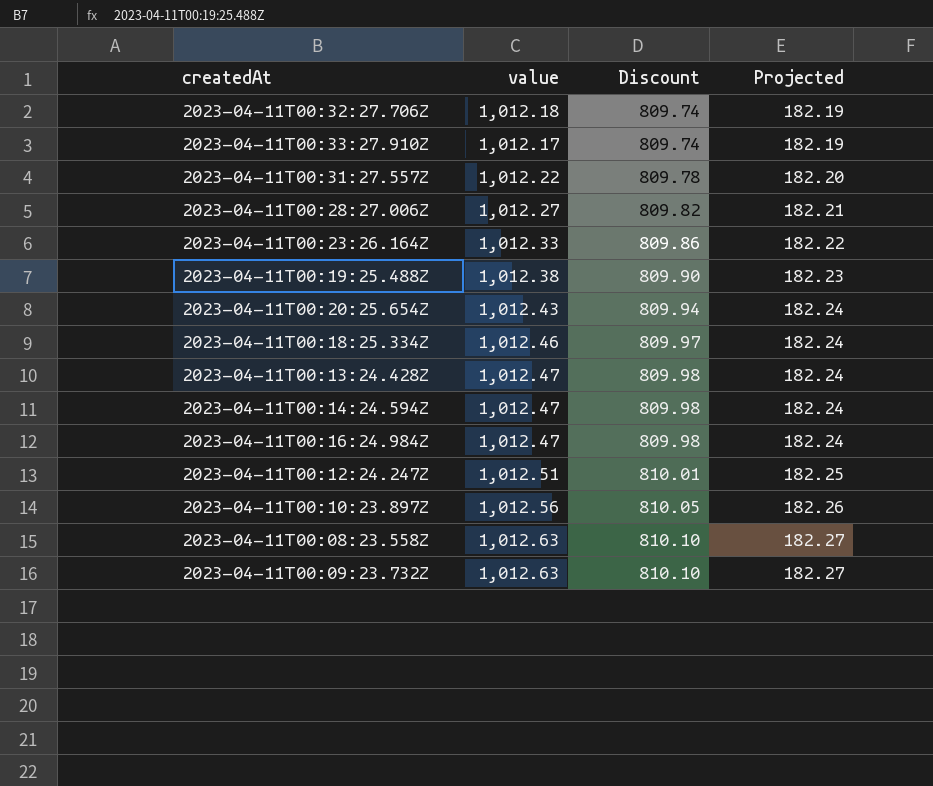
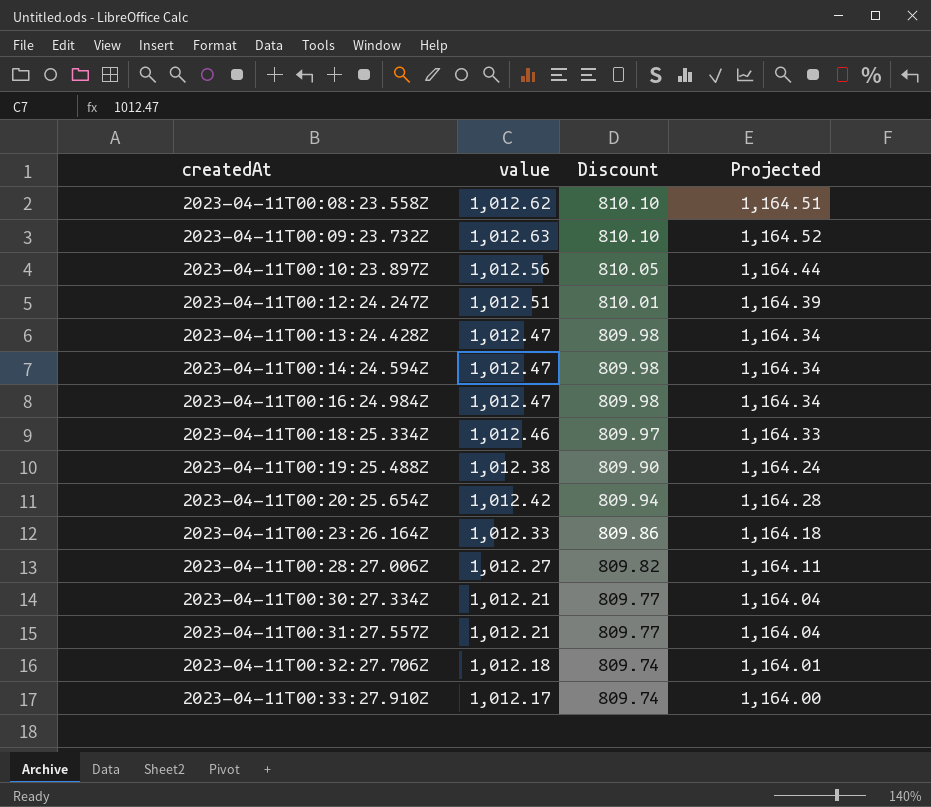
row order: Discount ascending -> createdAt ascending
column Projected | formula: [value] * 0.18 -> [value] * 1.15
2023-04-11T00:08:23.558Z | value: 1,012.63 -> 1,012.62
2023-04-11T00:20:25.654Z | value: 1,012.43 -> 1,012.42
row 2023-04-11T00:30:27.334Z: none -> 1,012.21 | 809.77 | 1,164.04
2023-04-11T00:31:27.557Z | value: 1,012.22 -> 1,012.21
2023-04-11T00:31:27.557Z | Discount: 809.78 -> 809.77

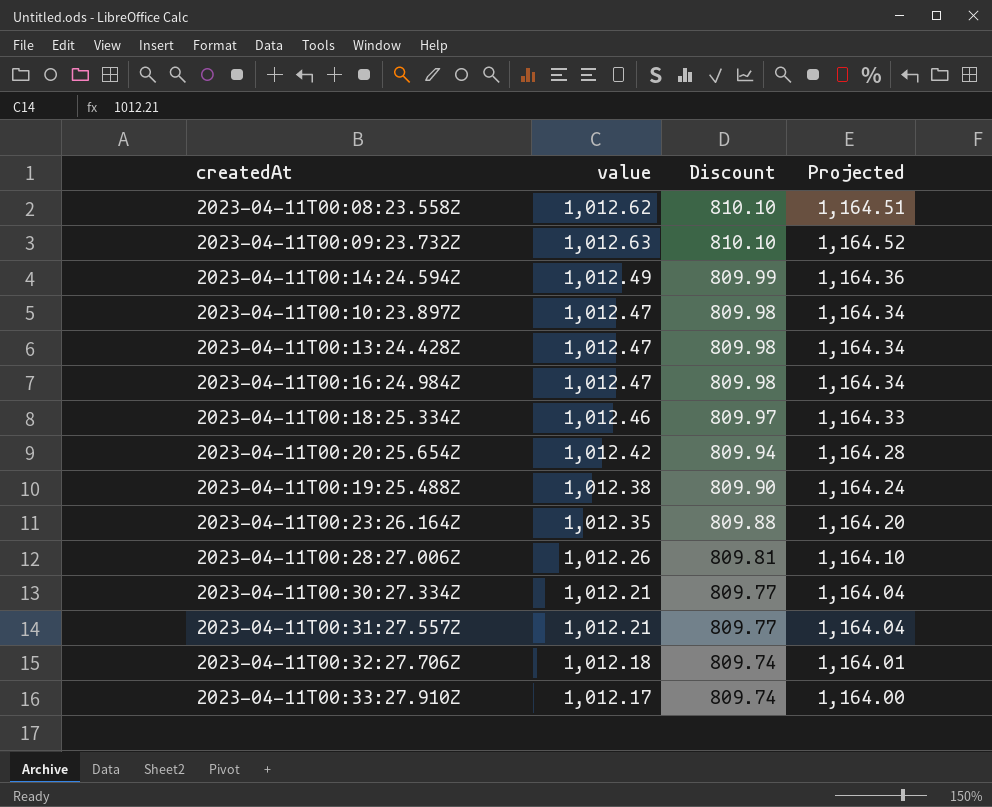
row order: createdAt ascending -> Discount descending
row 2023-04-11T00:12:24.247Z: 1,012.51 | 810.01 | 1,164.39 -> none
2023-04-11T00:14:24.594Z | value: 1,012.47 -> 1,012.49
2023-04-11T00:14:24.594Z | Discount: 809.98 -> 809.99
2023-04-11T00:14:24.594Z | Projected: 1,164.34 -> 1,164.36
2023-04-11T00:10:23.897Z | value: 1,012.56 -> 1,012.47
2023-04-11T00:10:23.897Z | Discount: 810.05 -> 809.98
2023-04-11T00:10:23.897Z | Projected: 1,164.44 -> 1,164.34
2023-04-11T00:23:26.164Z | value: 1,012.33 -> 1,012.35
2023-04-11T00:23:26.164Z | Discount: 809.86 -> 809.88
2023-04-11T00:23:26.164Z | Projected: 1,164.18 -> 1,164.20
2023-04-11T00:28:27.006Z | value: 1,012.27 -> 1,012.26
2023-04-11T00:28:27.006Z | Discount: 809.82 -> 809.81
2023-04-11T00:28:27.006Z | Projected: 1,164.11 -> 1,164.10

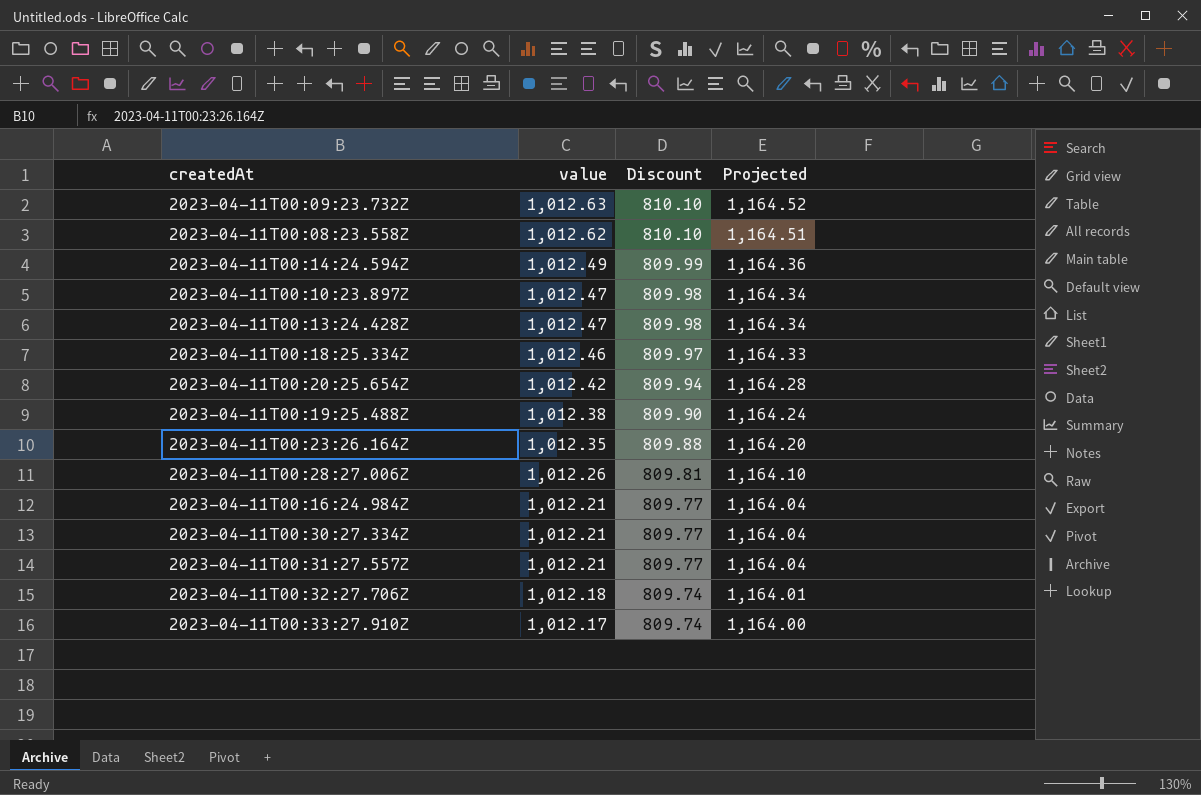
row order: Discount descending -> value descending
2023-04-11T00:16:24.984Z | value: 1,012.47 -> 1,012.21
2023-04-11T00:16:24.984Z | Discount: 809.98 -> 809.77
2023-04-11T00:16:24.984Z | Projected: 1,164.34 -> 1,164.04

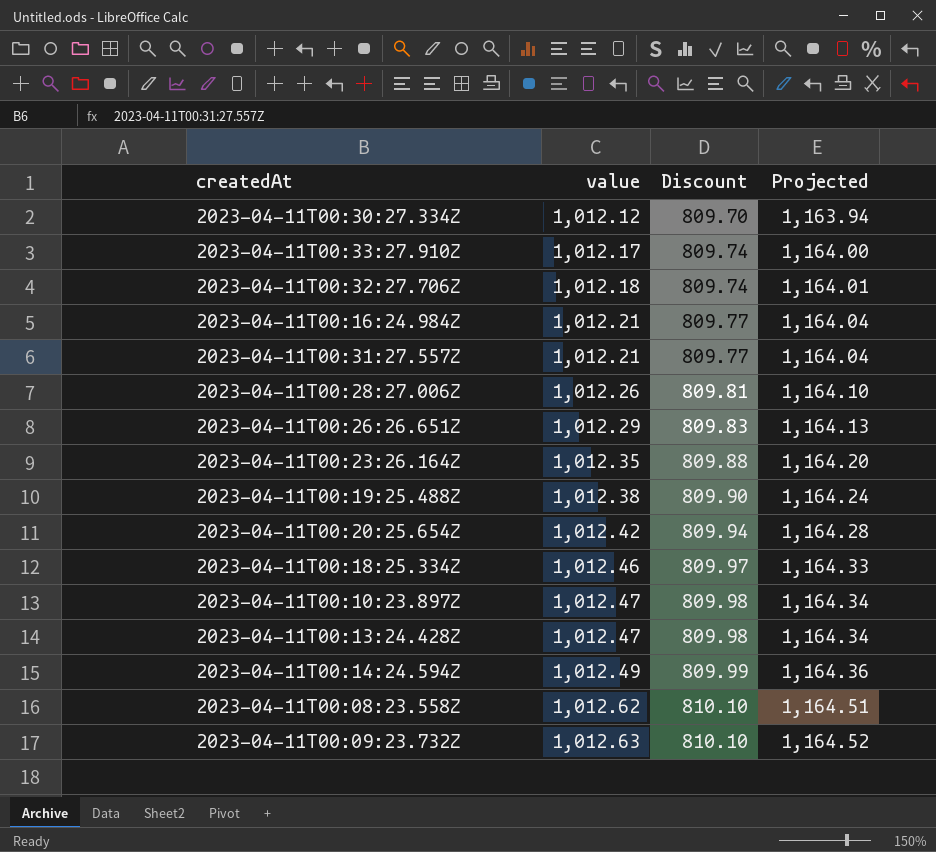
row order: value descending -> value ascending
2023-04-11T00:30:27.334Z | value: 1,012.21 -> 1,012.12
2023-04-11T00:30:27.334Z | Discount: 809.77 -> 809.70
2023-04-11T00:30:27.334Z | Projected: 1,164.04 -> 1,163.94
row 2023-04-11T00:26:26.651Z: none -> 1,012.29 | 809.83 | 1,164.13

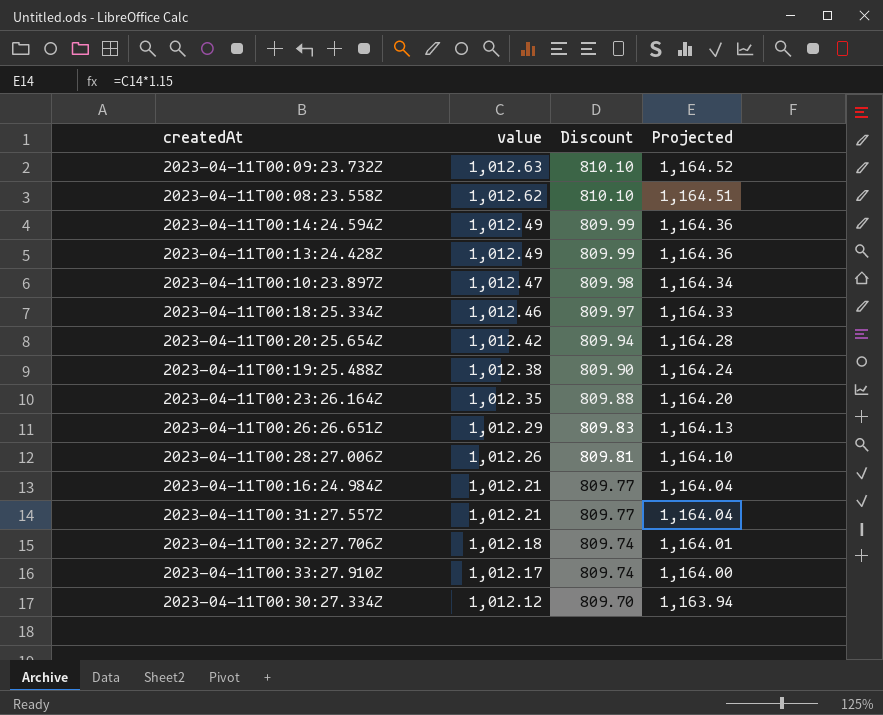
row order: value ascending -> value descending
2023-04-11T00:13:24.428Z | value: 1,012.47 -> 1,012.49
2023-04-11T00:13:24.428Z | Discount: 809.98 -> 809.99
2023-04-11T00:13:24.428Z | Projected: 1,164.34 -> 1,164.36

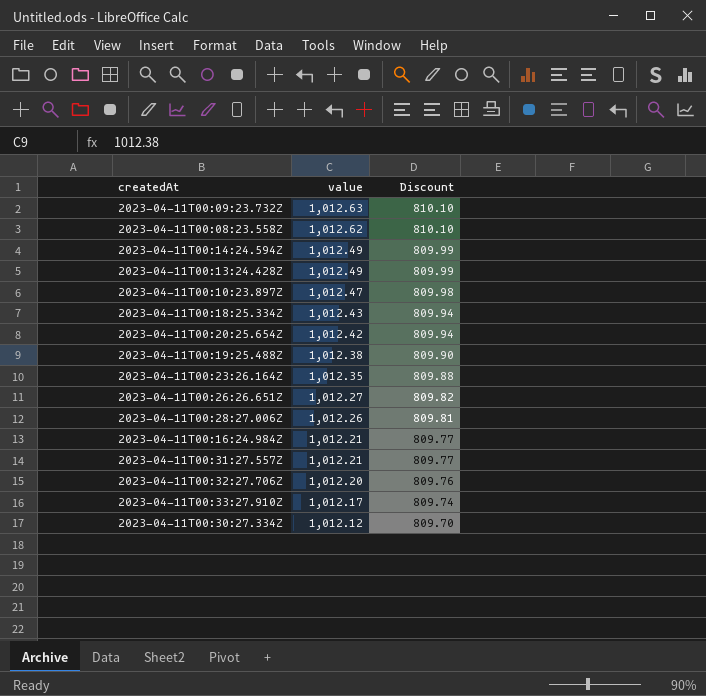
column Projected | formula: [value] * 1.15 -> none
2023-04-11T00:18:25.334Z | value: 1,012.46 -> 1,012.43
2023-04-11T00:18:25.334Z | Discount: 809.97 -> 809.94
2023-04-11T00:26:26.651Z | value: 1,012.29 -> 1,012.27
2023-04-11T00:26:26.651Z | Discount: 809.83 -> 809.82
2023-04-11T00:32:27.706Z | value: 1,012.18 -> 1,012.20
2023-04-11T00:32:27.706Z | Discount: 809.74 -> 809.76

